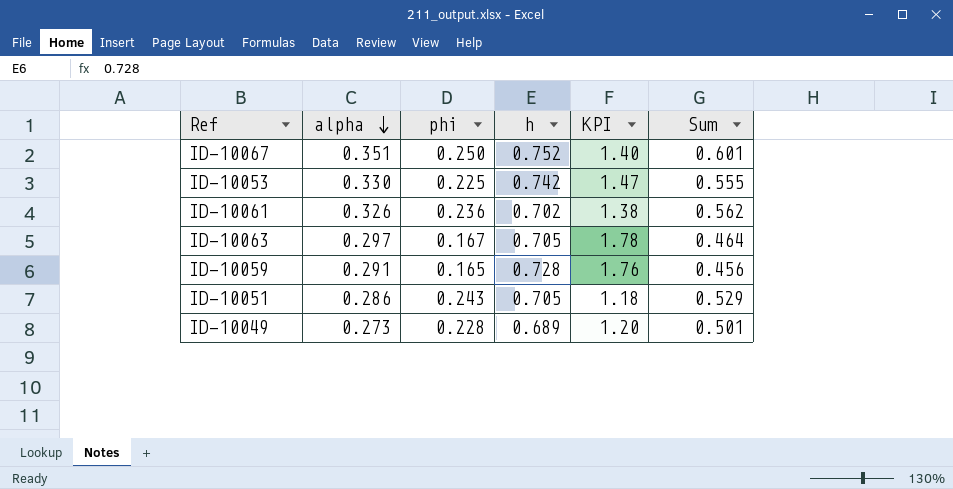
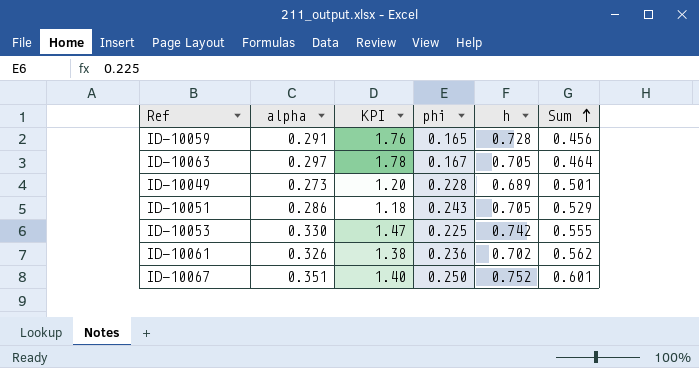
row order: alpha descending -> Sum ascending
column KPI | position: 5 -> 3

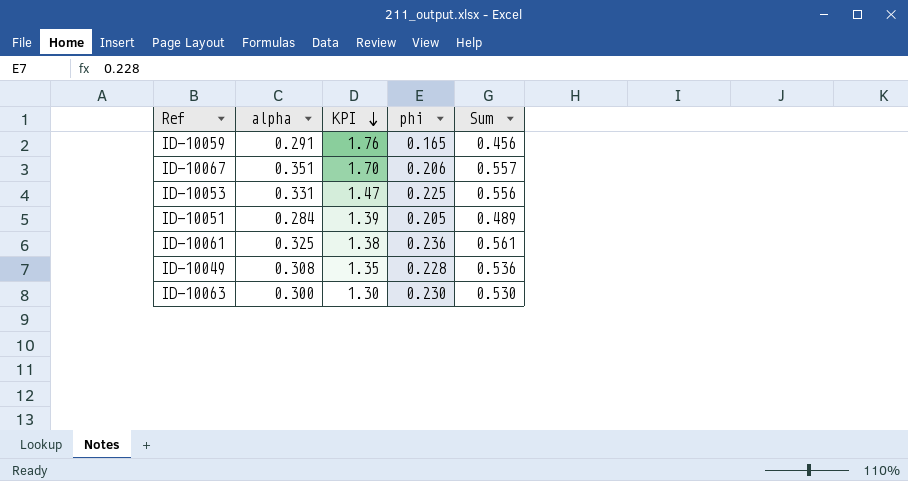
row order: Sum ascending -> KPI descending
column h | position: 5 -> none
ID-10067 | KPI: 1.40 -> 1.70
ID-10067 | phi: 0.250 -> 0.206
ID-10067 | Sum: 0.601 -> 0.557
ID-10053 | alpha: 0.330 -> 0.331
ID-10053 | Sum: 0.555 -> 0.556
ID-10051 | alpha: 0.286 -> 0.284
ID-10051 | KPI: 1.18 -> 1.39
ID-10051 | phi: 0.243 -> 0.205
ID-10051 | Sum: 0.529 -> 0.489
ID-10061 | alpha: 0.326 -> 0.325
ID-10061 | Sum: 0.562 -> 0.561
ID-10049 | alpha: 0.273 -> 0.308
ID-10049 | KPI: 1.20 -> 1.35
ID-10049 | Sum: 0.501 -> 0.536
ID-10063 | alpha: 0.297 -> 0.300
ID-10063 | KPI: 1.78 -> 1.30
ID-10063 | phi: 0.167 -> 0.230
ID-10063 | Sum: 0.464 -> 0.530

